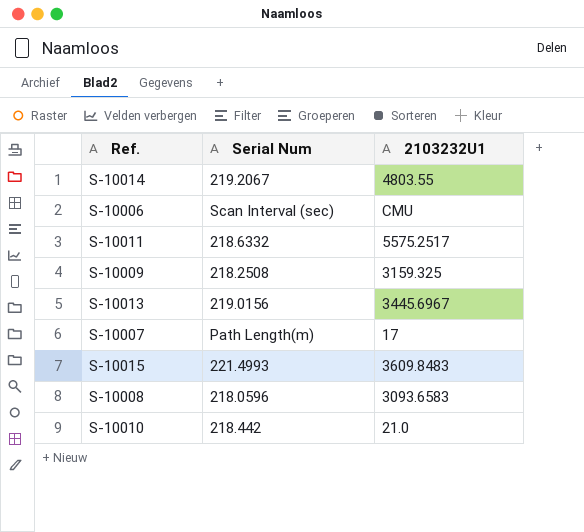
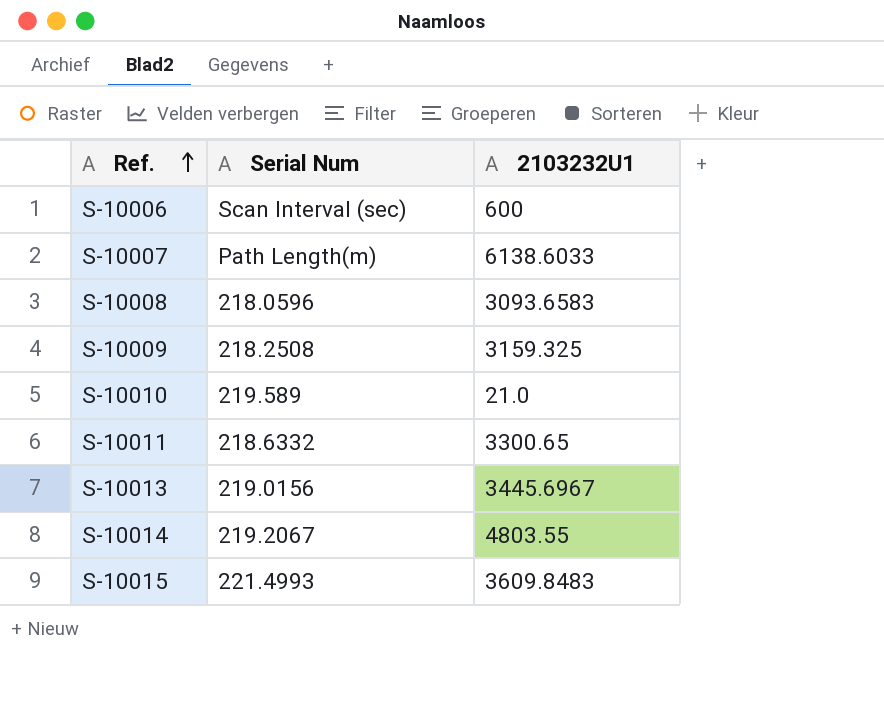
row order: none -> Ref. ascending
S-10006 | 2103232U1: CMU -> 600
S-10007 | 2103232U1: 17 -> 6138.6033
S-10010 | Serial Num: 218.442 -> 219.589
S-10011 | 2103232U1: 5575.2517 -> 3300.65

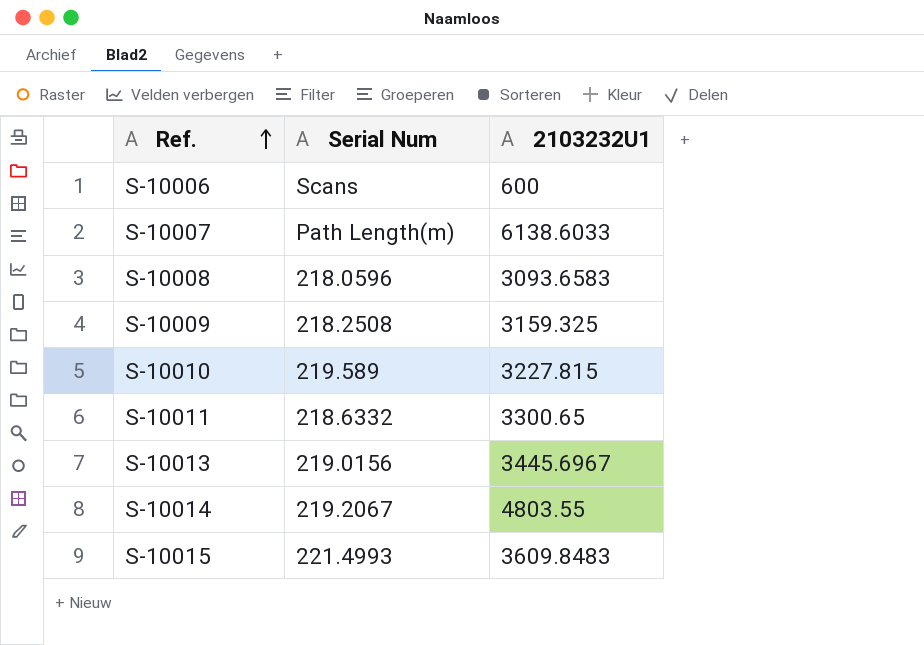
S-10006 | Serial Num: Scan Interval (sec) -> Scans
S-10010 | 2103232U1: 21.0 -> 3227.815

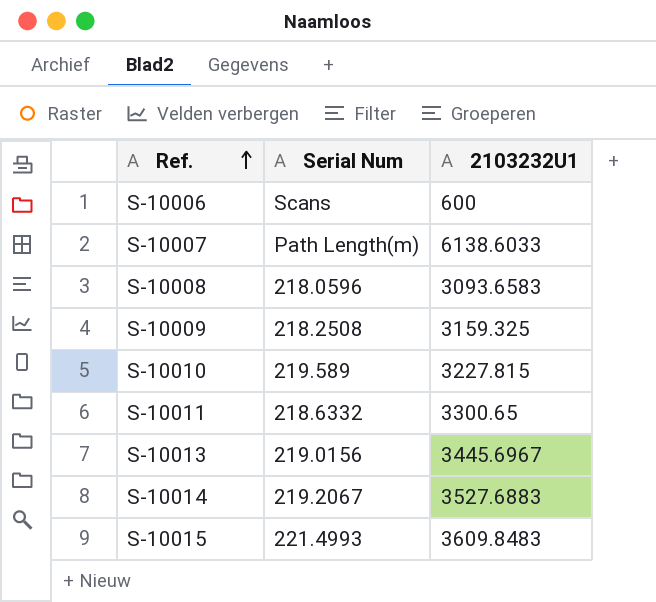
S-10014 | 2103232U1: 4803.55 -> 3527.6883

